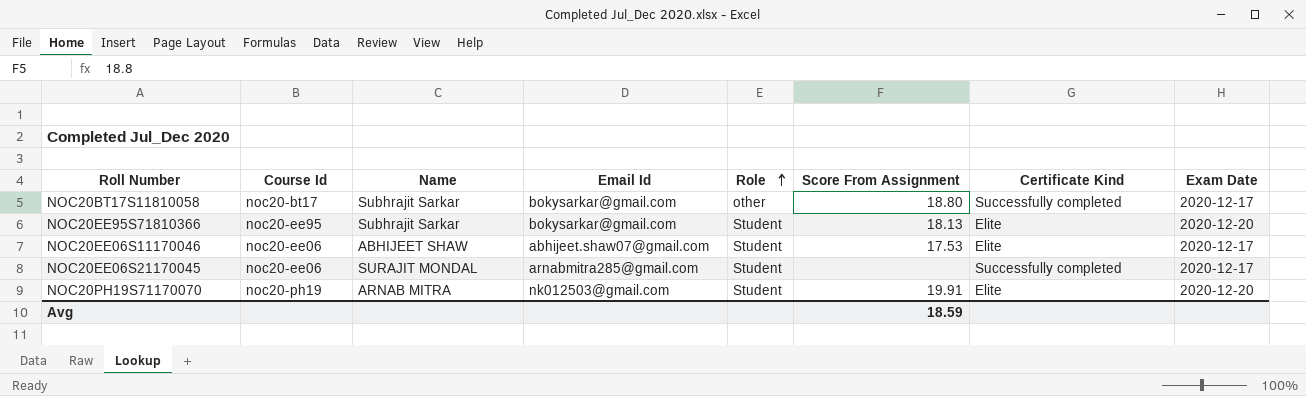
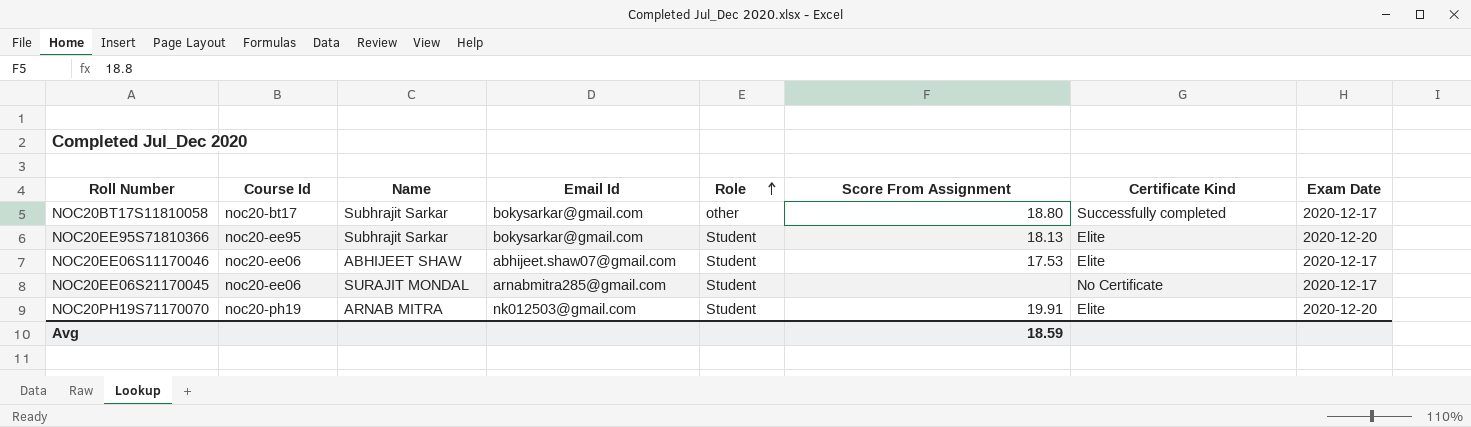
NOC20EE06S21170045 | Certificate Kind: Successfully completed -> No Certificate

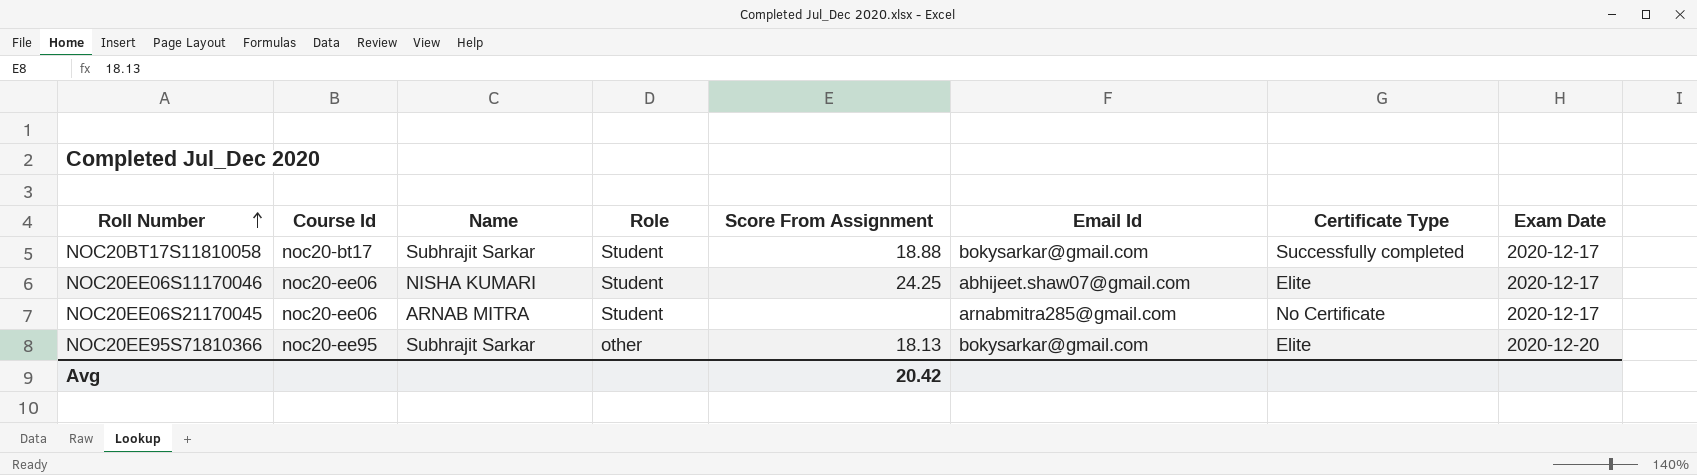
row order: Role ascending -> Roll Number ascending
column Email Id | position: 4 -> 6
column name: Certificate Kind -> Certificate Type
row NOC20PH19S71170070: noc20-ph19 | ARNAB MITRA | nk012503@gmail.com | Student | 19.91 | Elite | 2020-12-20 -> none
NOC20BT17S11810058 | Role: other -> Student
NOC20BT17S11810058 | Score From Assignment: 18.80 -> 18.88
NOC20EE06S11170046 | Name: ABHIJEET SHAW -> NISHA KUMARI
NOC20EE06S11170046 | Score From Assignment: 17.53 -> 24.25
NOC20EE06S21170045 | Name: SURAJIT MONDAL -> ARNAB MITRA
NOC20EE95S71810366 | Role: Student -> other
Avg | Score From Assignment: 18.59 -> 20.42

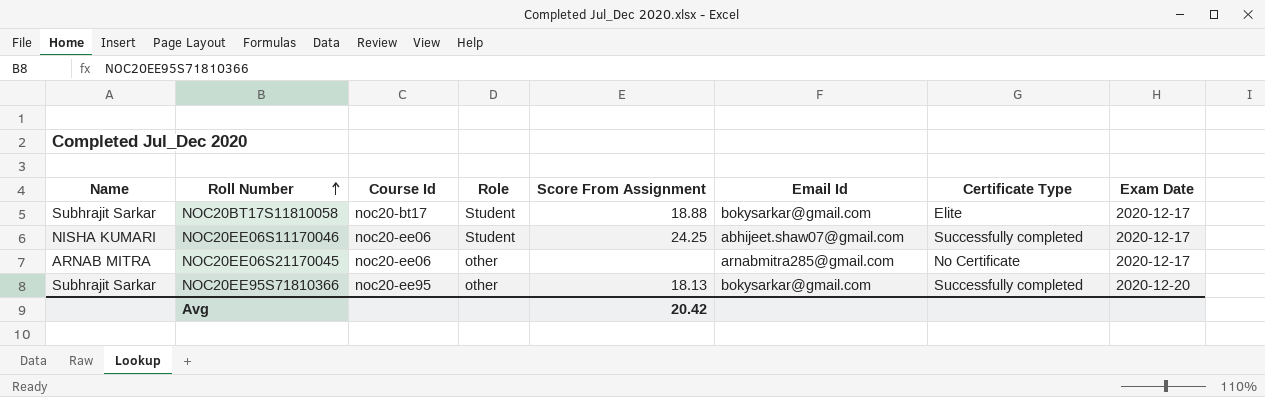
column Name | position: 3 -> 1
NOC20BT17S11810058 | Certificate Type: Successfully completed -> Elite
NOC20EE06S11170046 | Certificate Type: Elite -> Successfully completed
NOC20EE06S21170045 | Role: Student -> other
NOC20EE95S71810366 | Certificate Type: Elite -> Successfully completed

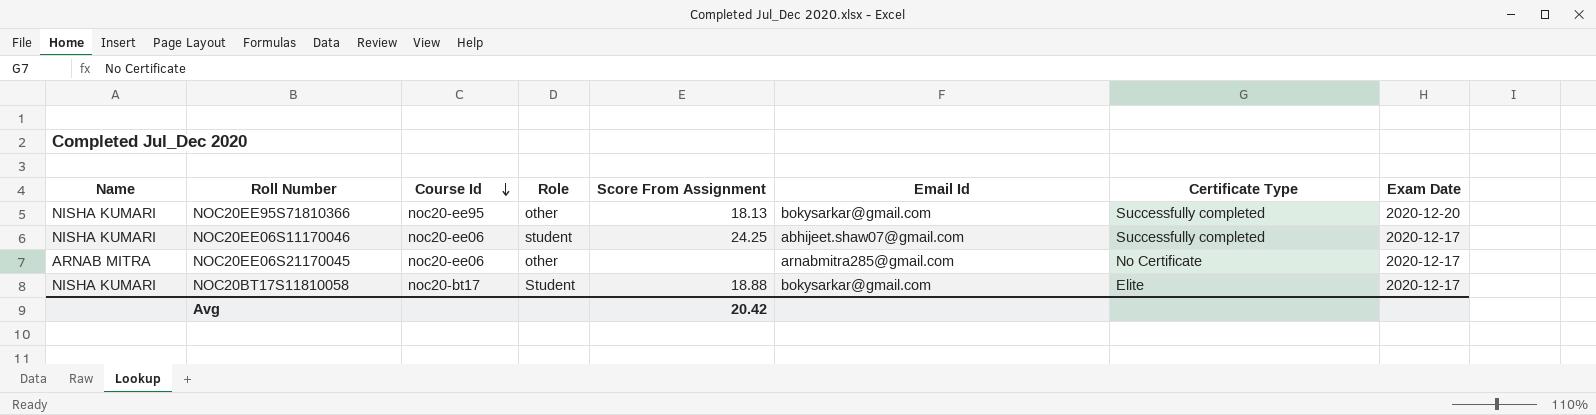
row order: Roll Number ascending -> Course Id descending
NOC20EE95S71810366 | Name: Subhrajit Sarkar -> NISHA KUMARI
NOC20EE06S11170046 | Role: Student -> student
NOC20BT17S11810058 | Name: Subhrajit Sarkar -> NISHA KUMARI

